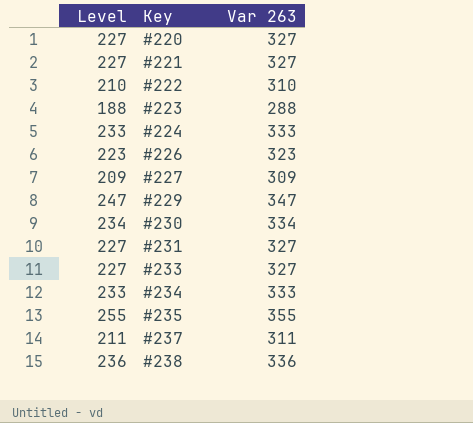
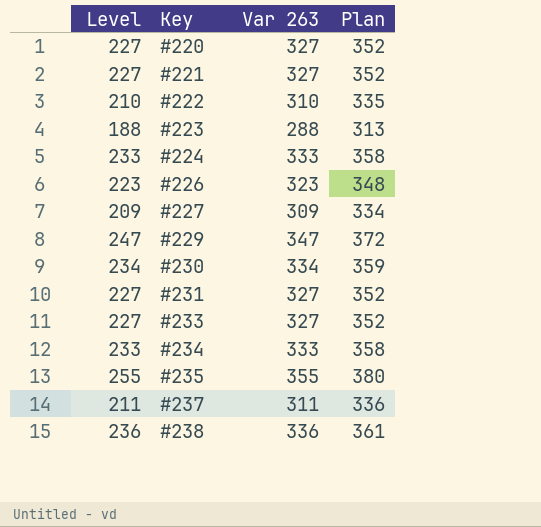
column Plan | formula: none -> [Var 263] + 25

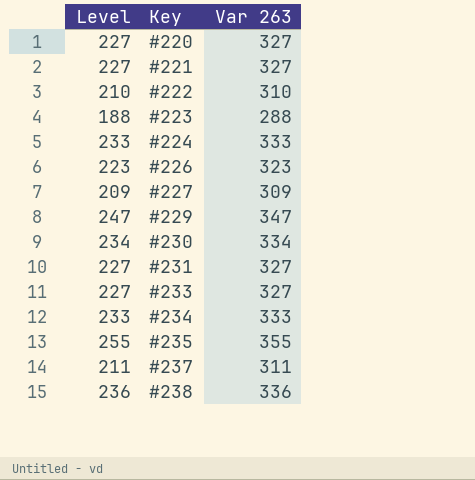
column Plan | formula: [Var 263] + 25 -> none

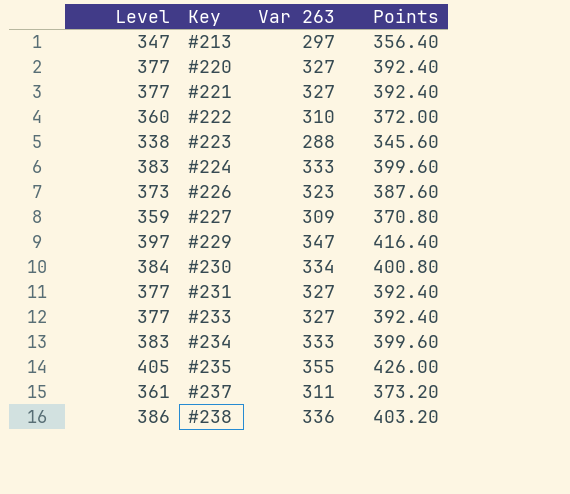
column Level | formula: [Var 263] - 100 -> [Var 263] + 50
column Points | formula: none -> [Var 263] * 1.2
row #213: none -> 347 | 297 | 356.40

